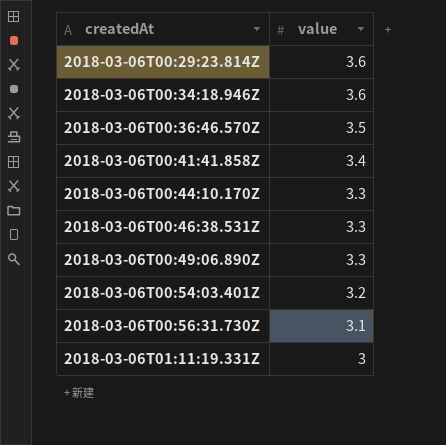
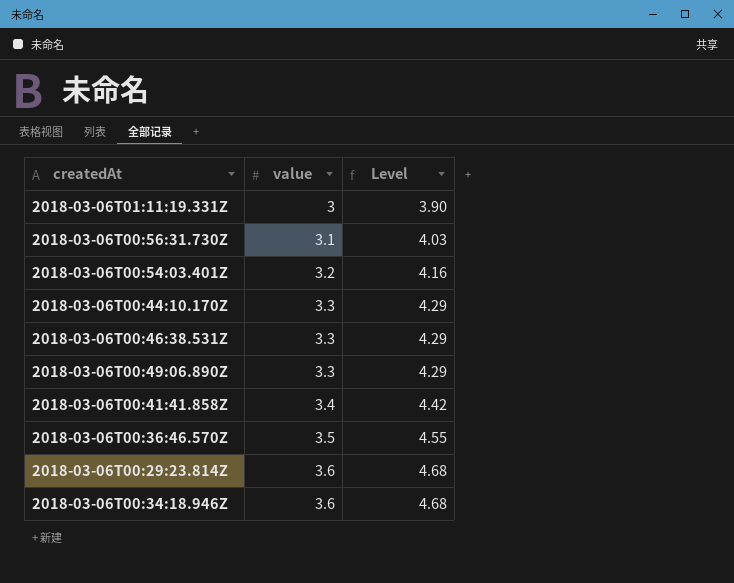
row order: createdAt ascending -> value ascending
column Level | formula: none -> [value] * 1.3

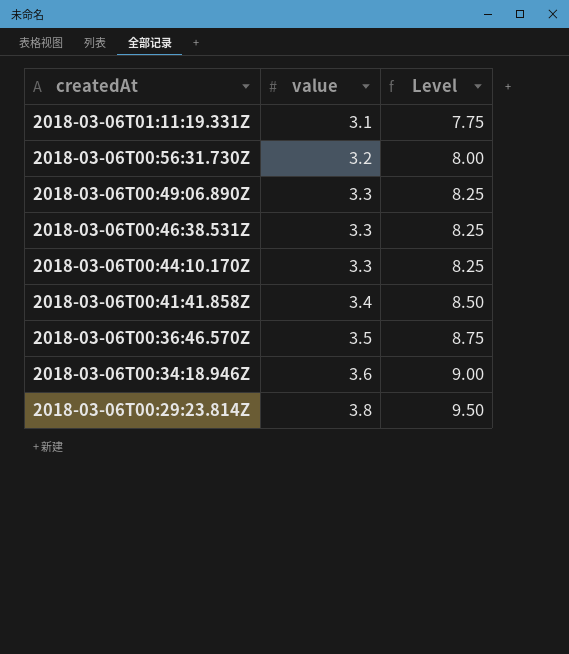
row order: value ascending -> createdAt descending
column Level | formula: [value] * 1.3 -> [value] * 2.5
row 2018-03-06T00:54:03.401Z: 3.2 | 4.16 -> none
2018-03-06T01:11:19.331Z | value: 3 -> 3.1
2018-03-06T00:56:31.730Z | value: 3.1 -> 3.2
2018-03-06T00:29:23.814Z | value: 3.6 -> 3.8

